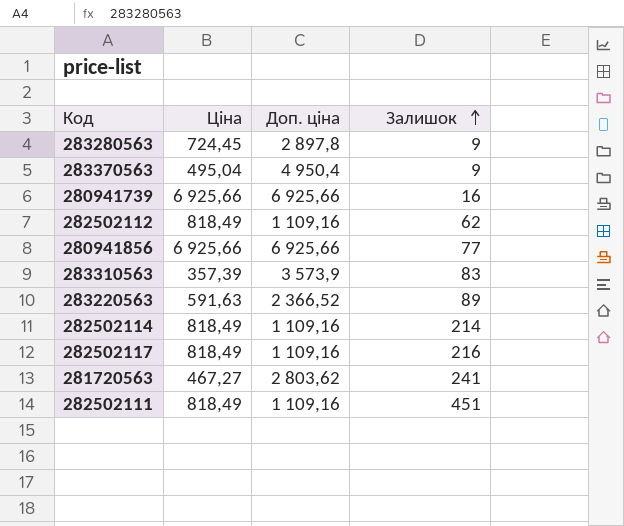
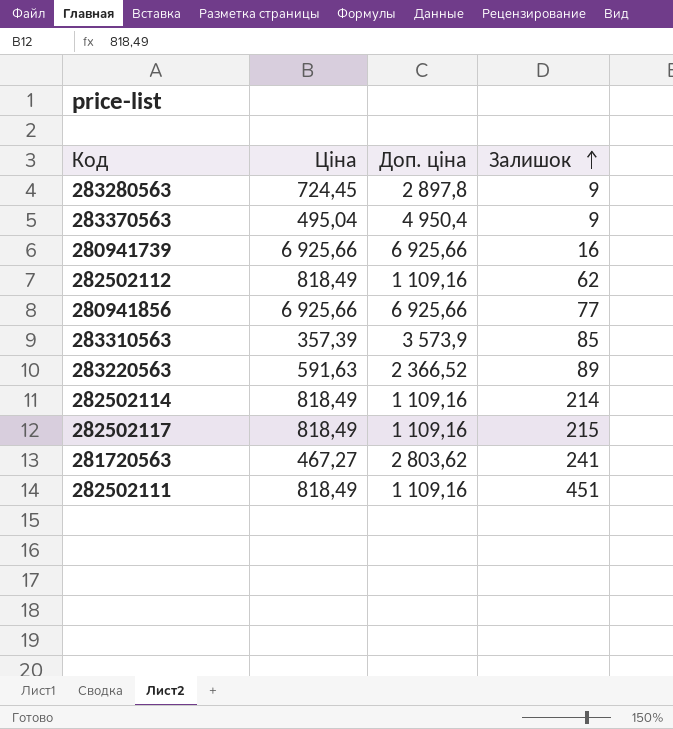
283310563 | Залишок: 83 -> 85
282502117 | Залишок: 216 -> 215

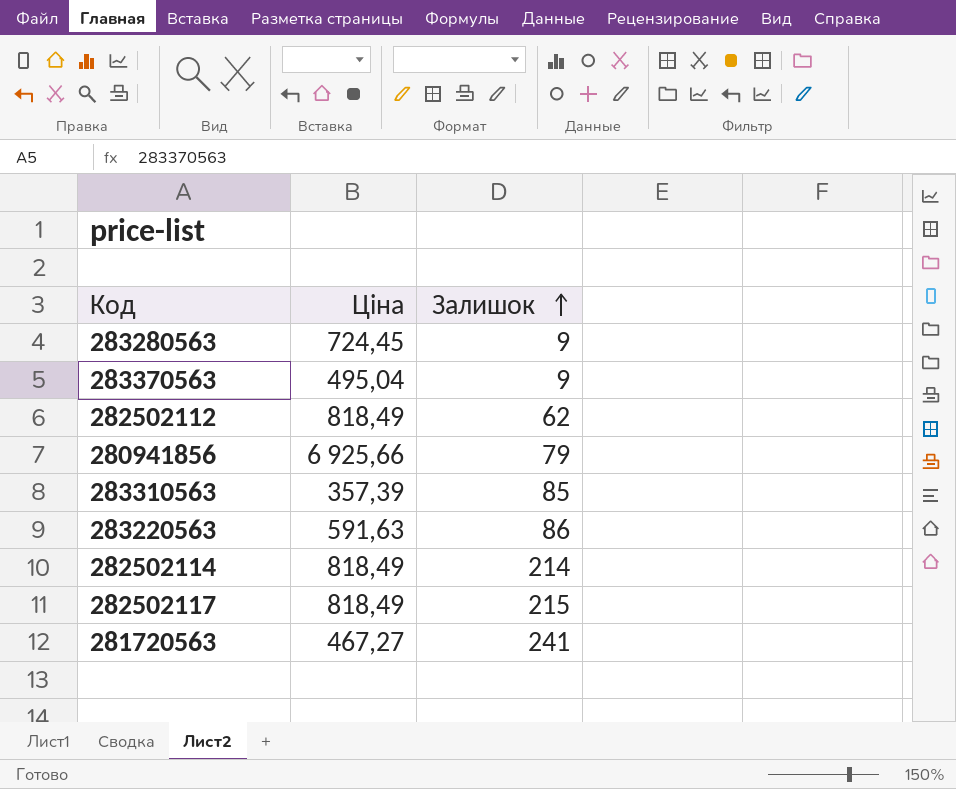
column Доп. ціна | position: 3 -> none
row 280941739: 6 925,66 | 6 925,66 | 16 -> none
row 282502111: 818,49 | 1 109,16 | 451 -> none
280941856 | Залишок: 77 -> 79
283220563 | Залишок: 89 -> 86

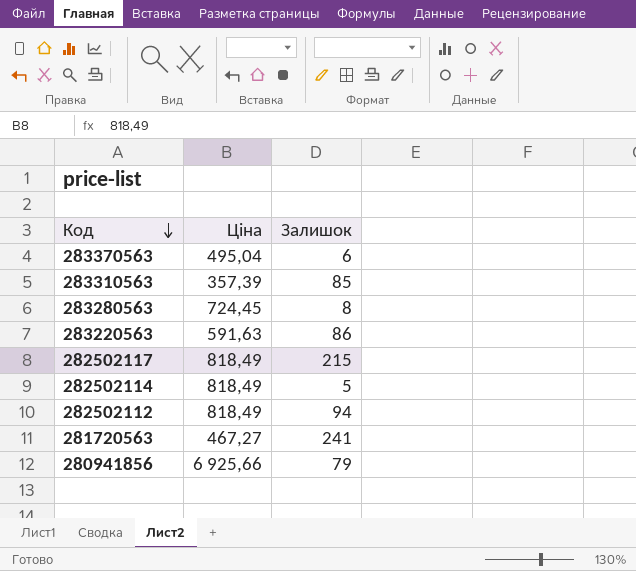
row order: Залишок ascending -> Код descending
283370563 | Залишок: 9 -> 6
283280563 | Залишок: 9 -> 8
282502114 | Залишок: 214 -> 5
282502112 | Залишок: 62 -> 94

